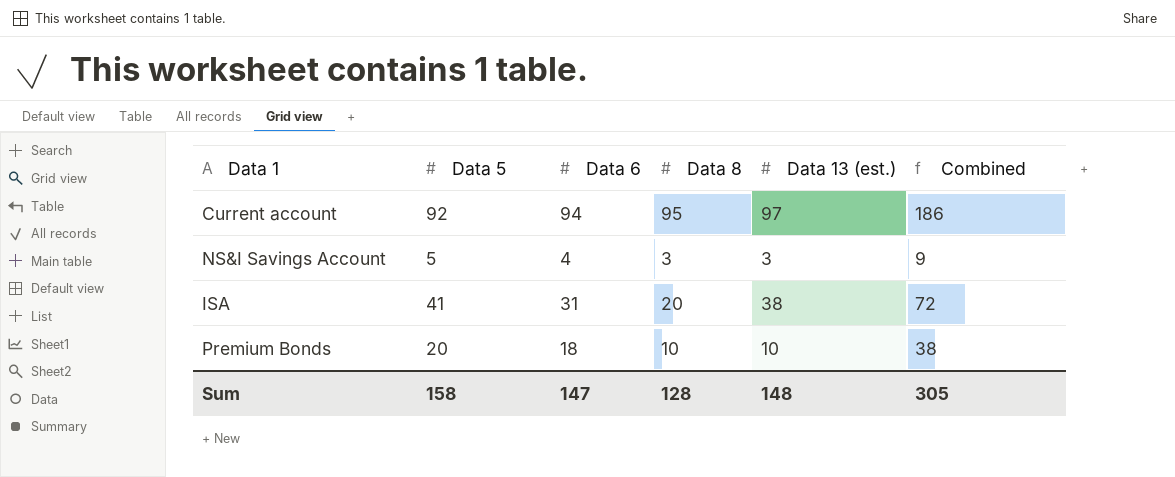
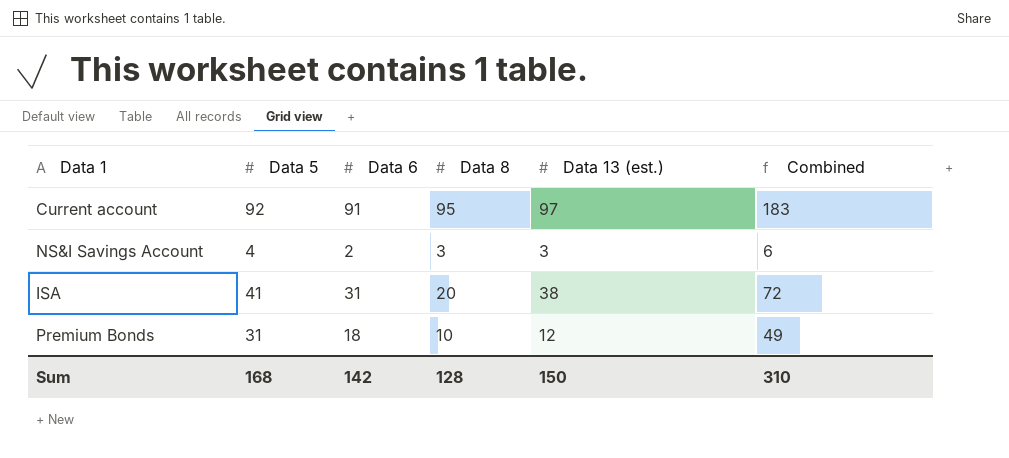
Current account | Data 6: 94 -> 91
Current account | Combined: 186 -> 183
NS&I Savings Account | Data 5: 5 -> 4
NS&I Savings Account | Data 6: 4 -> 2
NS&I Savings Account | Combined: 9 -> 6
Premium Bonds | Data 5: 20 -> 31
Premium Bonds | Data 13 (est.): 10 -> 12
Premium Bonds | Combined: 38 -> 49
Sum | Data 5: 158 -> 168
Sum | Data 6: 147 -> 142
Sum | Data 13 (est.): 148 -> 150
Sum | Combined: 305 -> 310

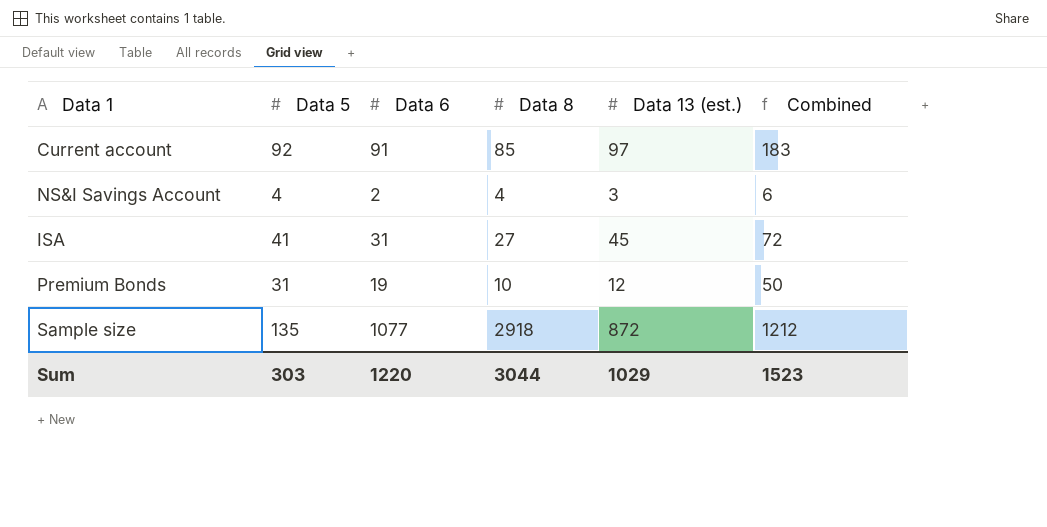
Current account | Data 8: 95 -> 85
NS&I Savings Account | Data 8: 3 -> 4
ISA | Data 8: 20 -> 27
ISA | Data 13 (est.): 38 -> 45
Premium Bonds | Data 6: 18 -> 19
Premium Bonds | Combined: 49 -> 50
row Sample size: none -> 135 | 1077 | 2918 | 872 | 1212
Sum | Data 5: 168 -> 303
Sum | Data 6: 142 -> 1220
Sum | Data 8: 128 -> 3044
Sum | Data 13 (est.): 150 -> 1029
Sum | Combined: 310 -> 1523

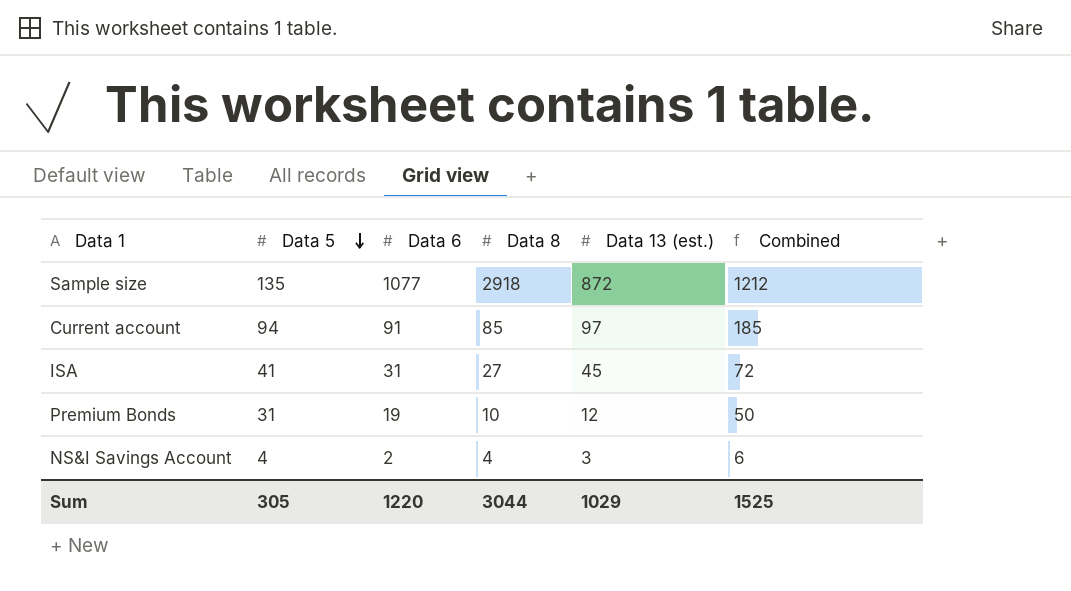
row order: none -> Data 5 descending
Current account | Data 5: 92 -> 94
Current account | Combined: 183 -> 185
Sum | Data 5: 303 -> 305
Sum | Combined: 1523 -> 1525

